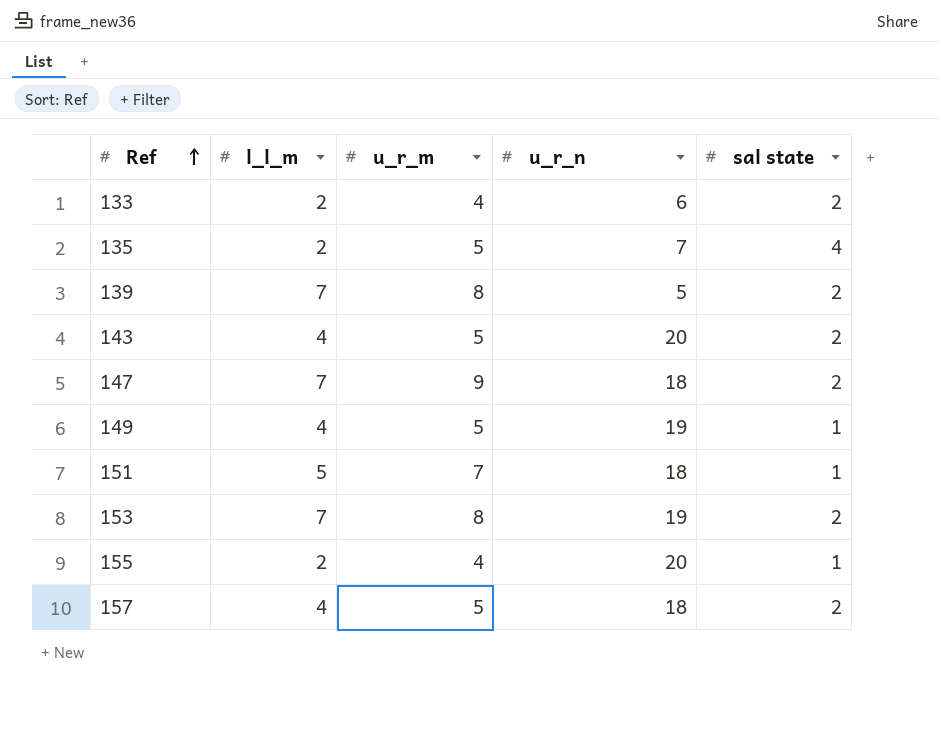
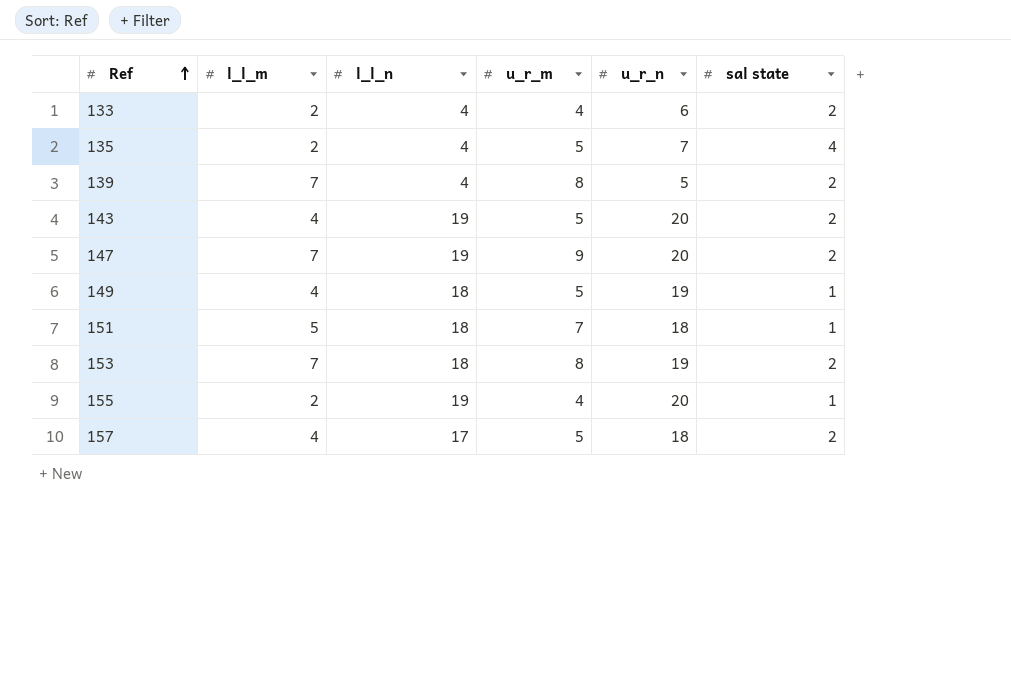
column l_l_n | position: none -> 3
147 | u_r_n: 18 -> 20

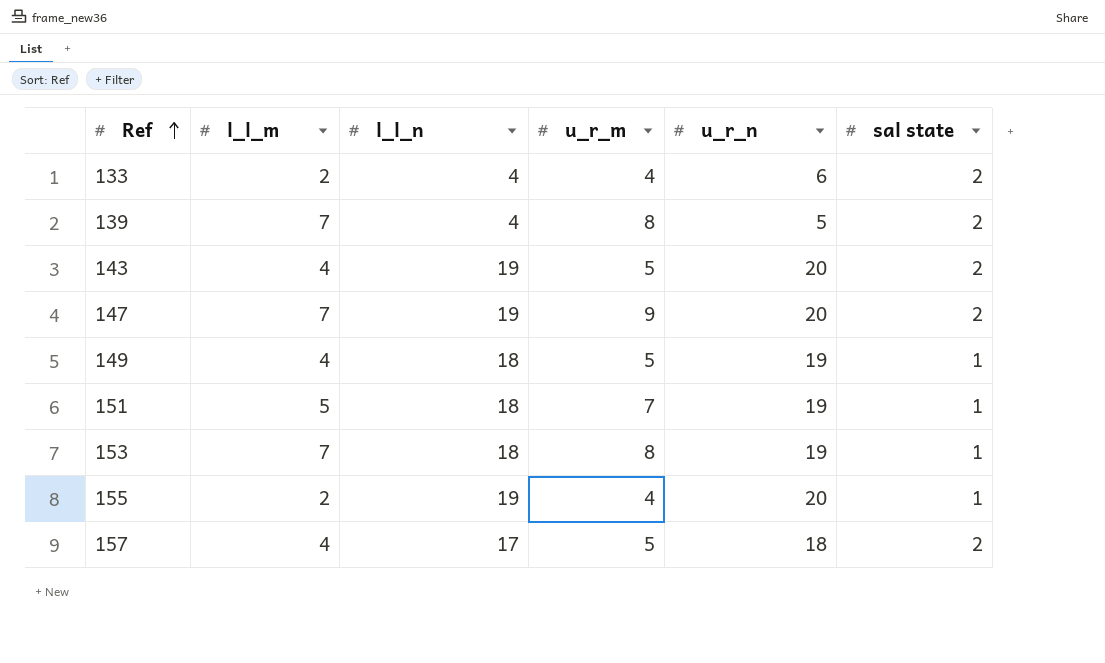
row 135: 2 | 4 | 5 | 7 | 4 -> none
151 | u_r_n: 18 -> 19
153 | sal state: 2 -> 1

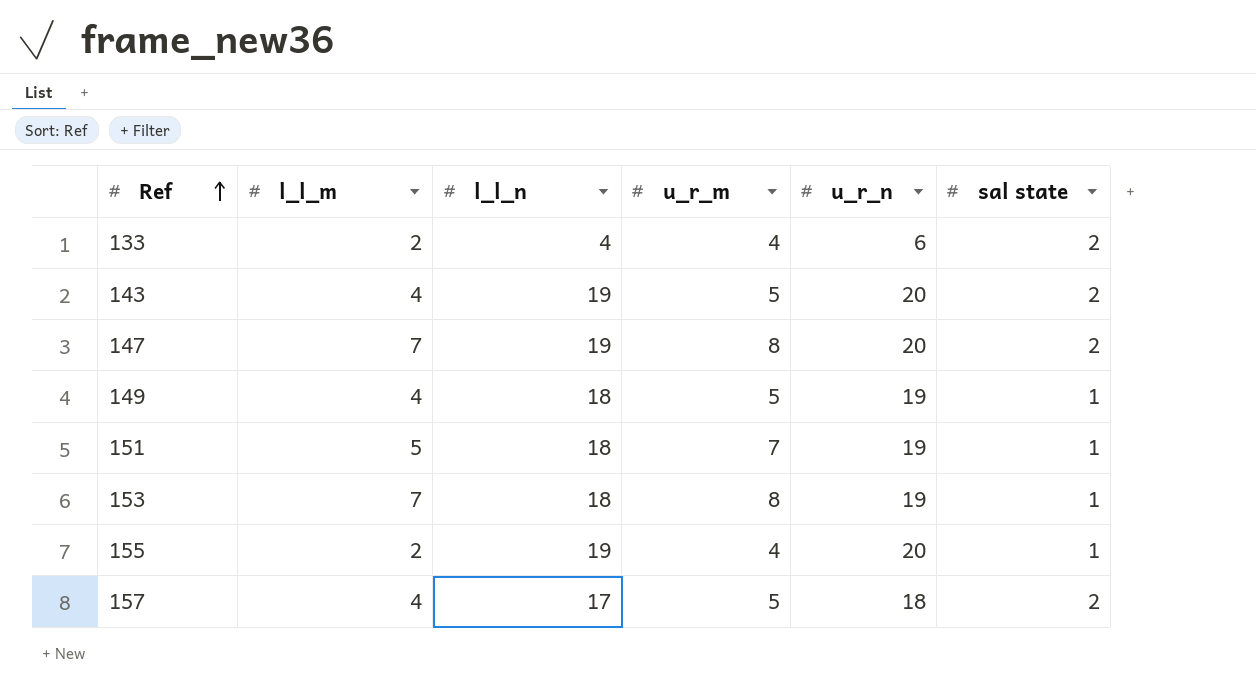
row 139: 7 | 4 | 8 | 5 | 2 -> none
147 | u_r_m: 9 -> 8

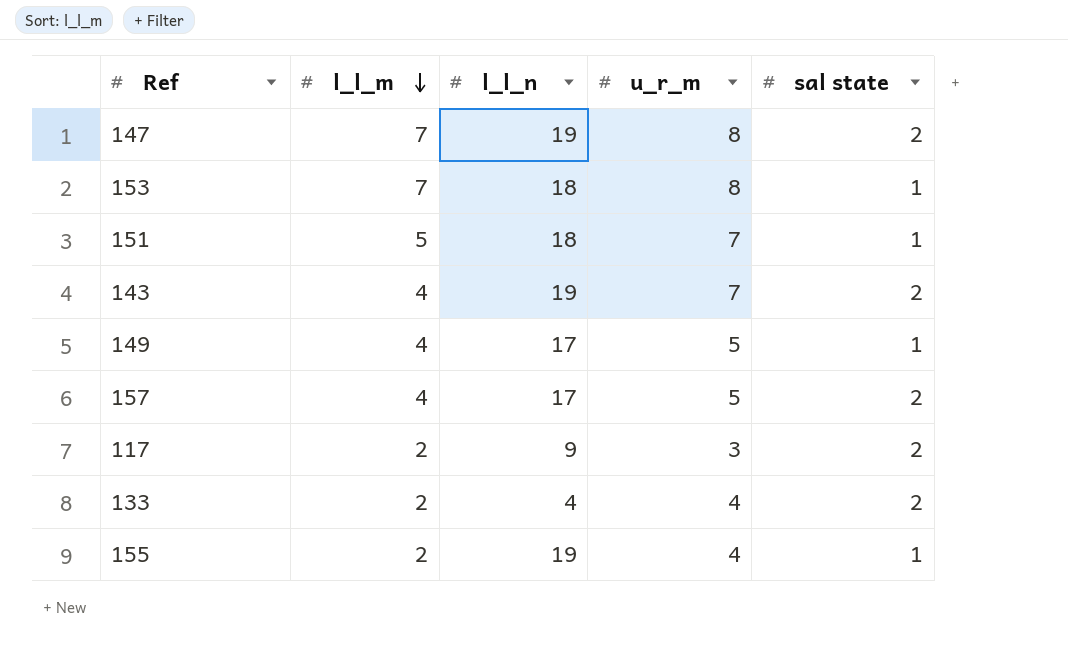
row order: Ref ascending -> l_l_m descending
column u_r_n | position: 5 -> none
143 | u_r_m: 5 -> 7
149 | l_l_n: 18 -> 17
row 117: none -> 2 | 9 | 3 | 2

